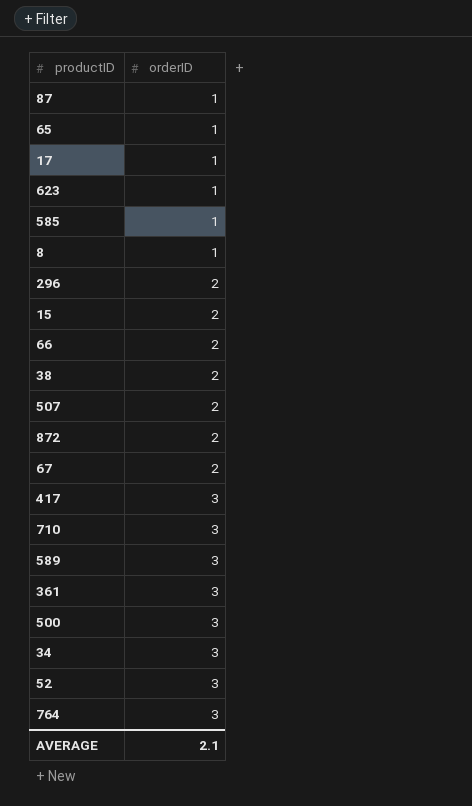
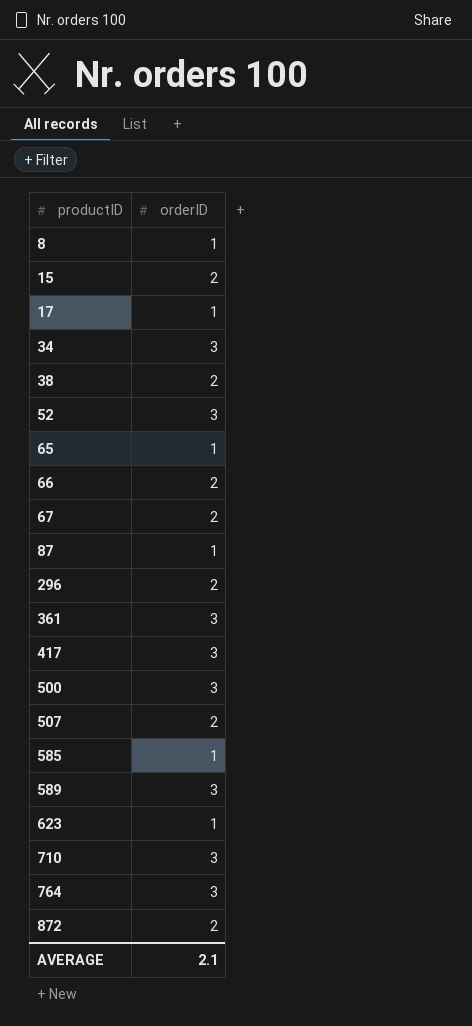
row order: orderID ascending -> productID ascending

